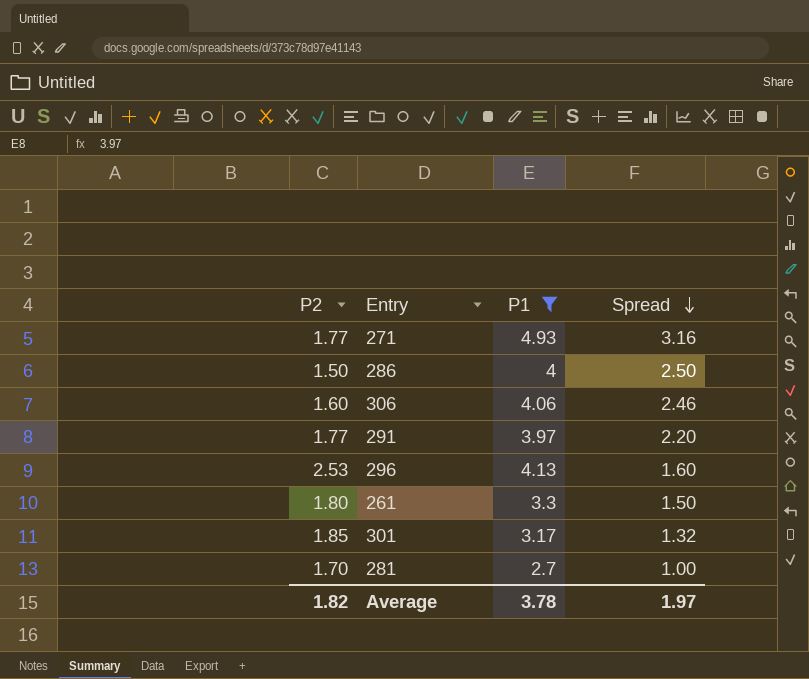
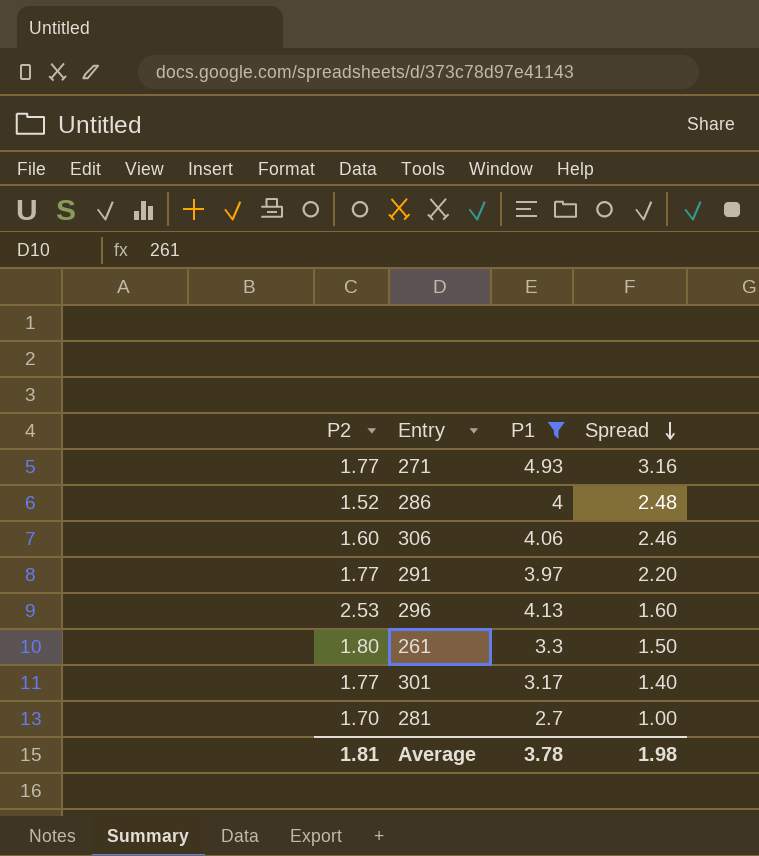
286 | P2: 1.50 -> 1.52
286 | Spread: 2.50 -> 2.48
301 | P2: 1.85 -> 1.77
301 | Spread: 1.32 -> 1.40
Average | P2: 1.82 -> 1.81
Average | Spread: 1.97 -> 1.98

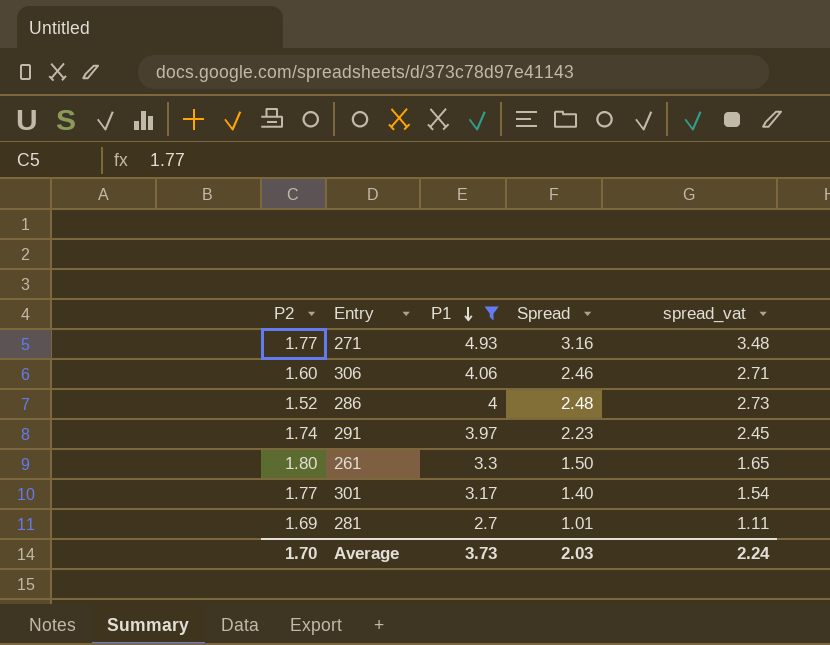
row order: Spread descending -> P1 descending
column spread_vat | formula: none -> [Spread] * 1.1
row 296: 2.53 | 4.13 | 1.60 -> none
291 | P2: 1.77 -> 1.74
291 | Spread: 2.20 -> 2.23
281 | P2: 1.70 -> 1.69
281 | Spread: 1.00 -> 1.01
Average | P2: 1.81 -> 1.70
Average | P1: 3.78 -> 3.73
Average | Spread: 1.98 -> 2.03

